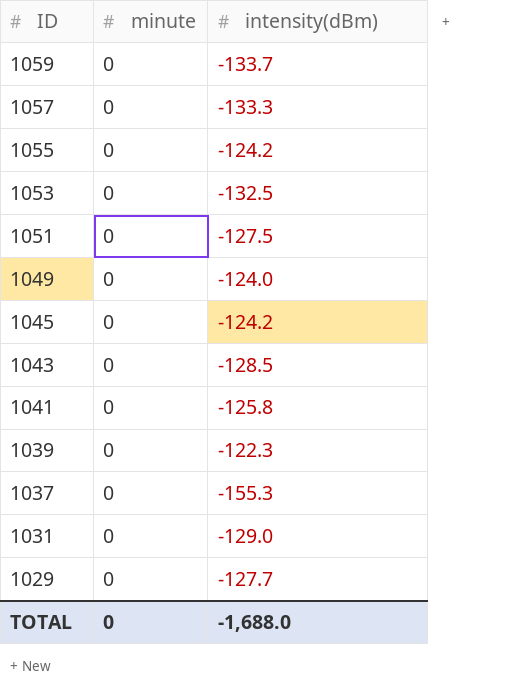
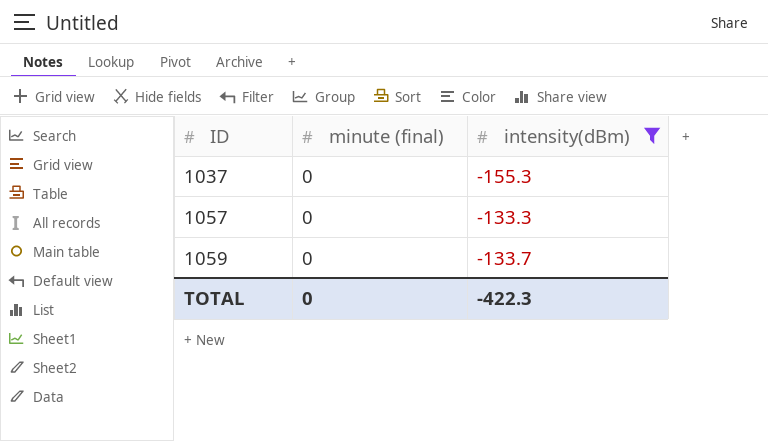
filter: none -> intensity(dBm) <= -133.3
row order: ID descending -> ID ascending
column name: minute -> minute (final)
TOTAL | intensity(dBm): -1,688.0 -> -422.3

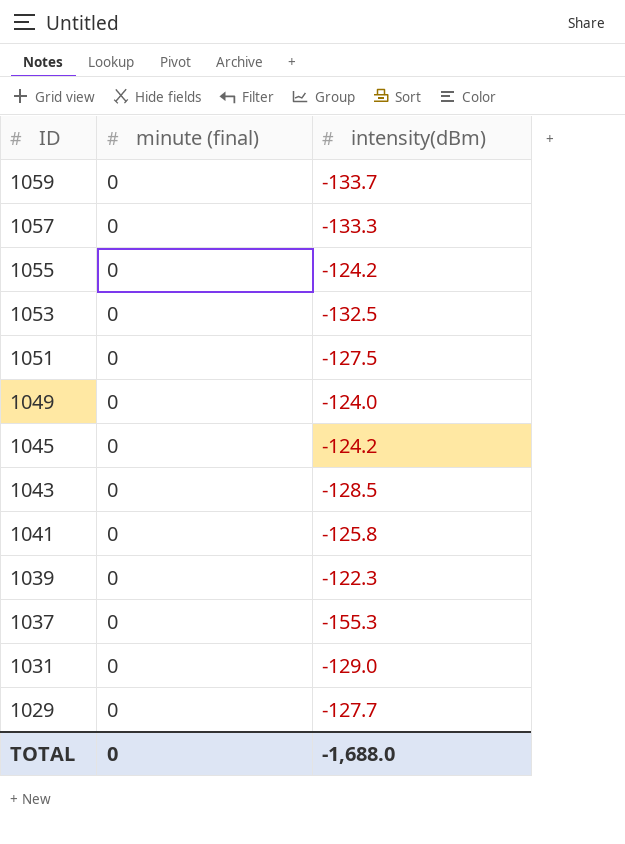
filter: intensity(dBm) <= -133.3 -> none
row order: ID ascending -> ID descending
TOTAL | intensity(dBm): -422.3 -> -1,688.0

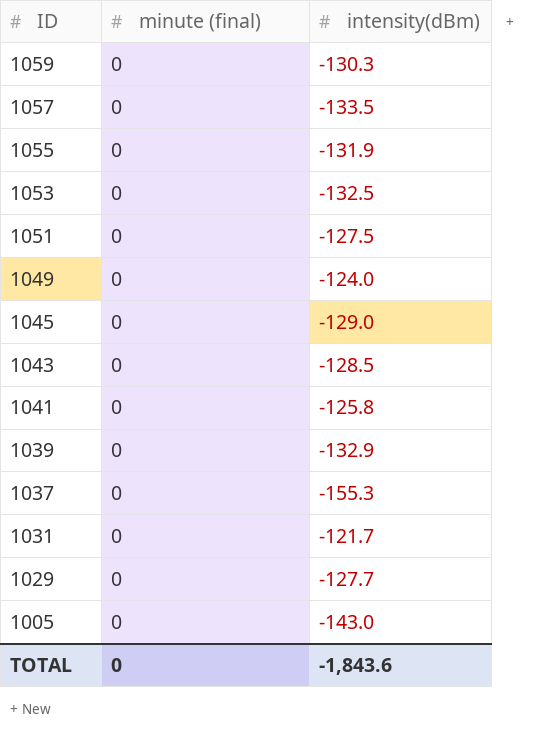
1059 | intensity(dBm): -133.7 -> -130.3
1057 | intensity(dBm): -133.3 -> -133.5
1055 | intensity(dBm): -124.2 -> -131.9
1045 | intensity(dBm): -124.2 -> -129.0
1039 | intensity(dBm): -122.3 -> -132.9
1031 | intensity(dBm): -129.0 -> -121.7
row 1005: none -> 0 | -143.0
TOTAL | intensity(dBm): -1,688.0 -> -1,843.6

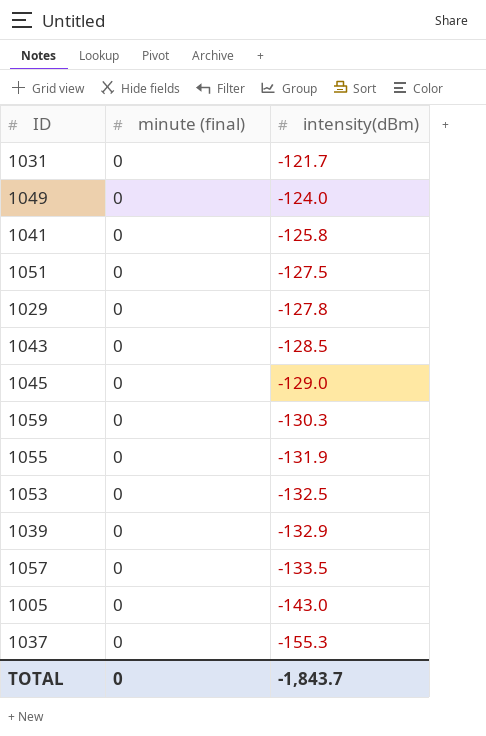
row order: ID descending -> intensity(dBm) descending
1029 | intensity(dBm): -127.7 -> -127.8
TOTAL | intensity(dBm): -1,843.6 -> -1,843.7

